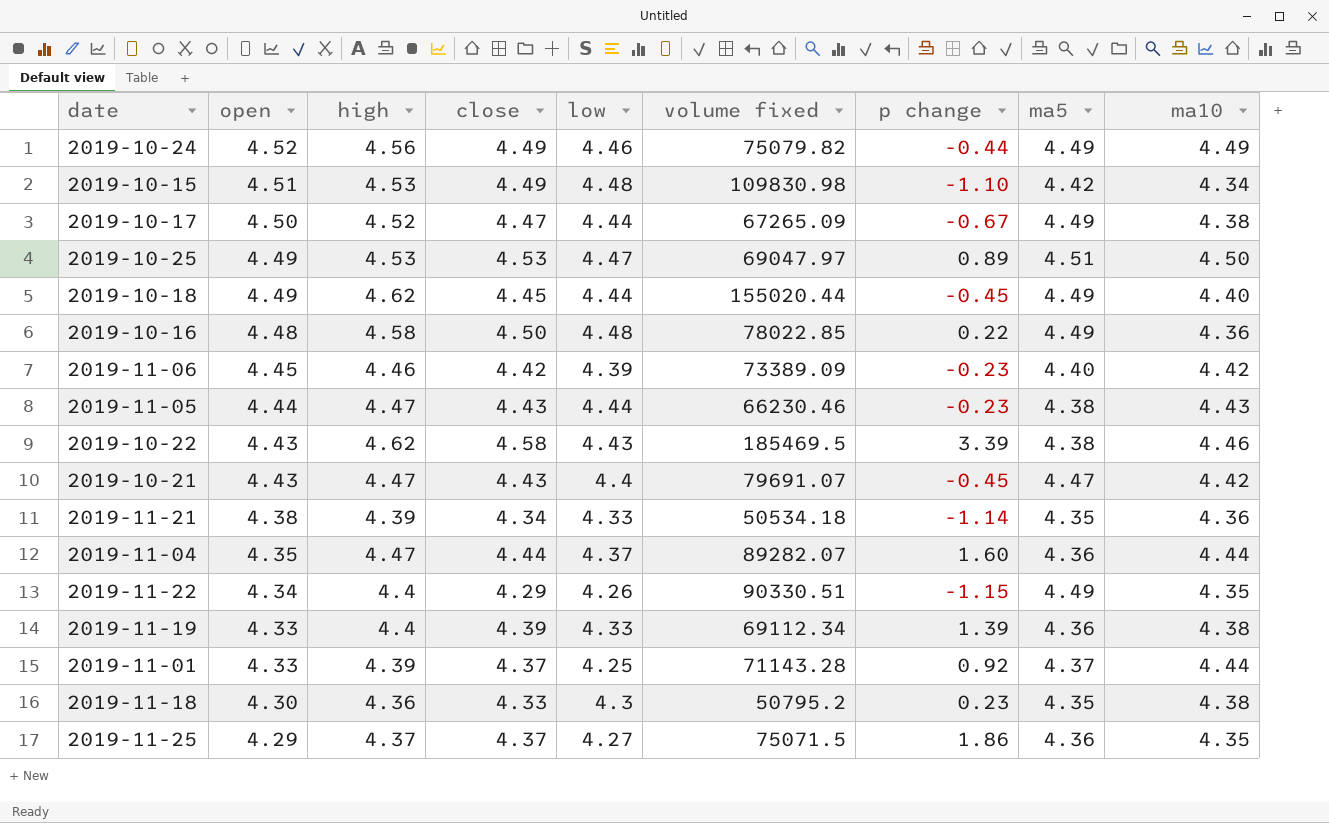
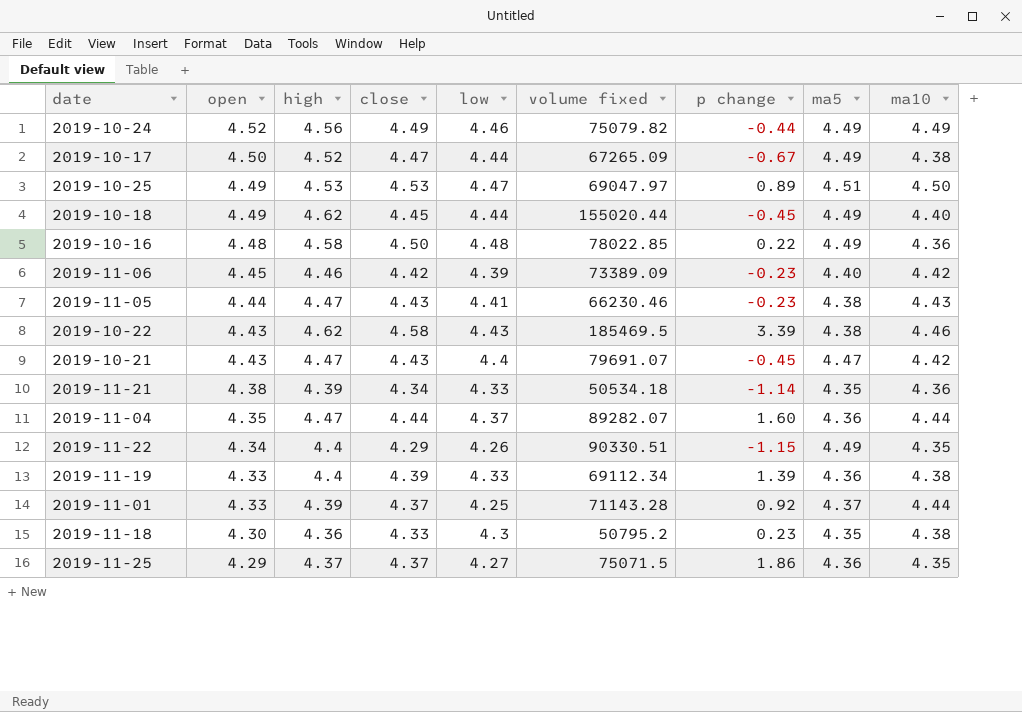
row 2019-10-15: 4.51 | 4.53 | 4.49 | 4.48 | 109830.98 | -1.10 | 4.42 | 4.34 -> none
2019-11-05 | low: 4.44 -> 4.41

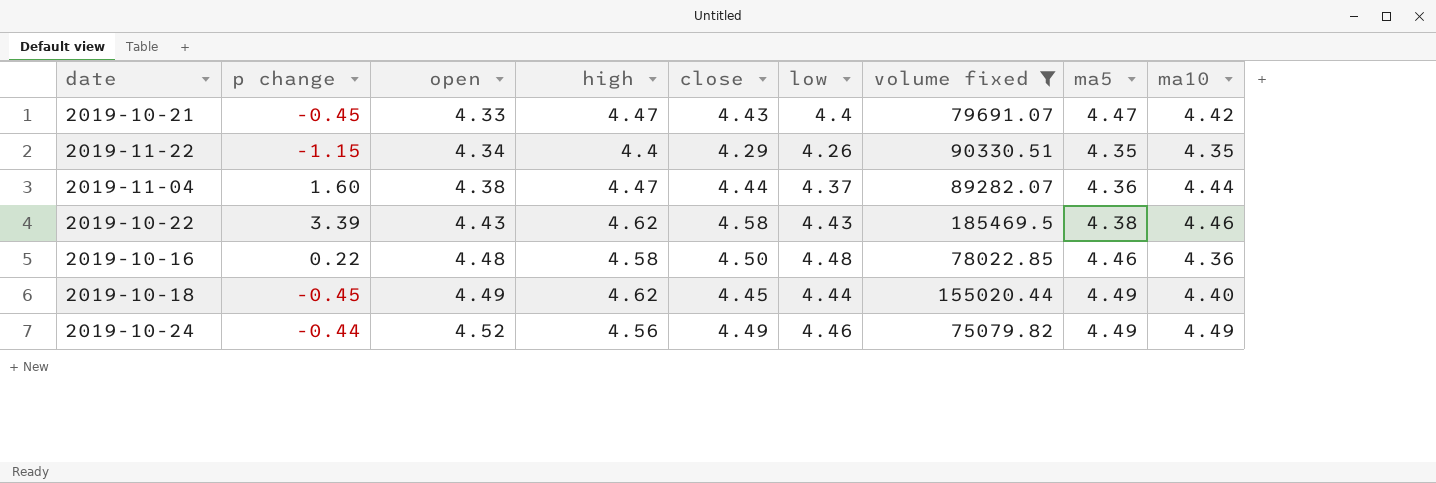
filter: none -> volume fixed >= 75079.82
row order: open descending -> open ascending
column p change | position: 7 -> 2
2019-10-21 | open: 4.43 -> 4.33
2019-11-22 | ma5: 4.49 -> 4.35
2019-11-04 | open: 4.35 -> 4.38
2019-10-16 | ma5: 4.49 -> 4.46

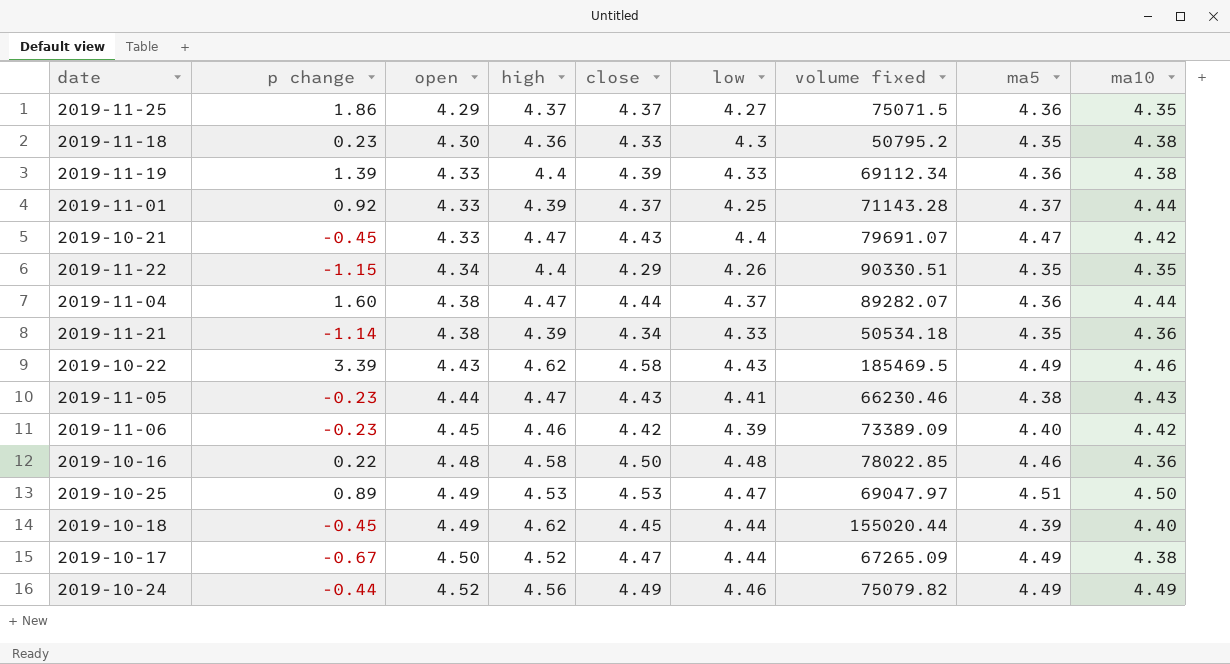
filter: volume fixed >= 75079.82 -> none
2019-10-22 | ma5: 4.38 -> 4.49
2019-10-18 | ma5: 4.49 -> 4.39

